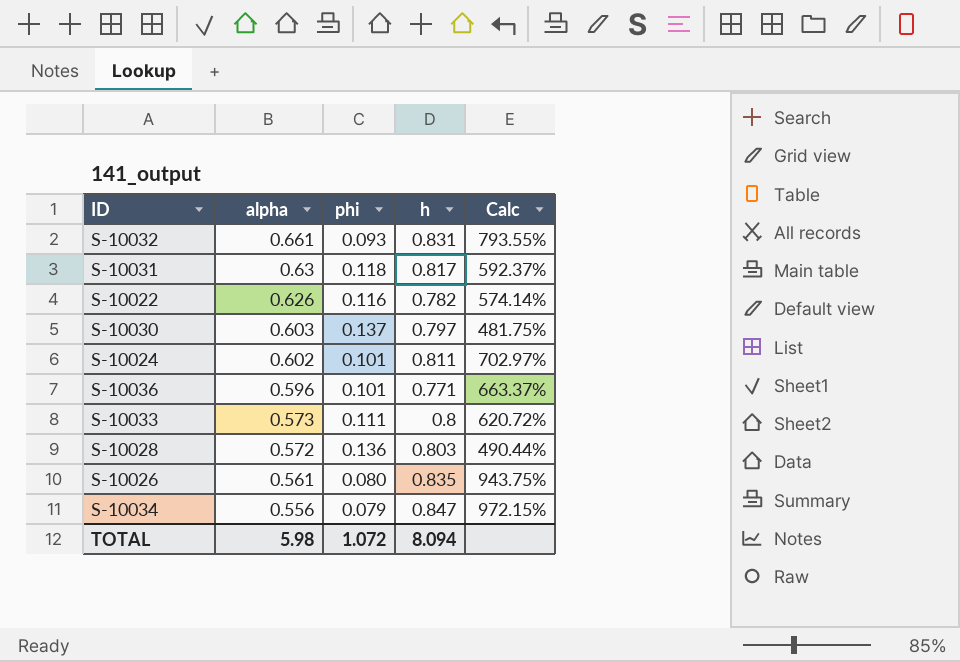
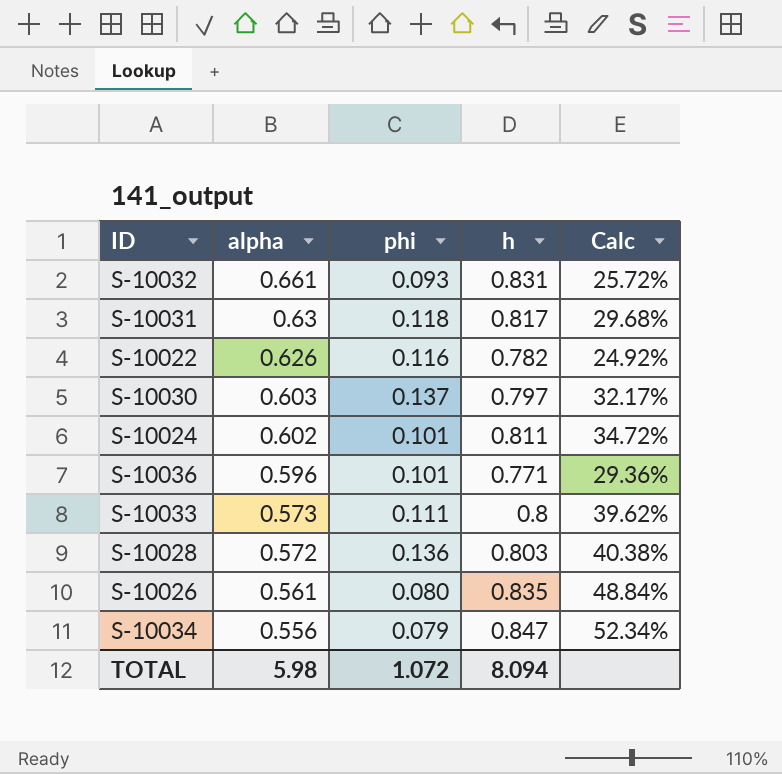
column Calc | formula: ([h] - [phi]) / [phi] -> ([h] - [alpha]) / [alpha]

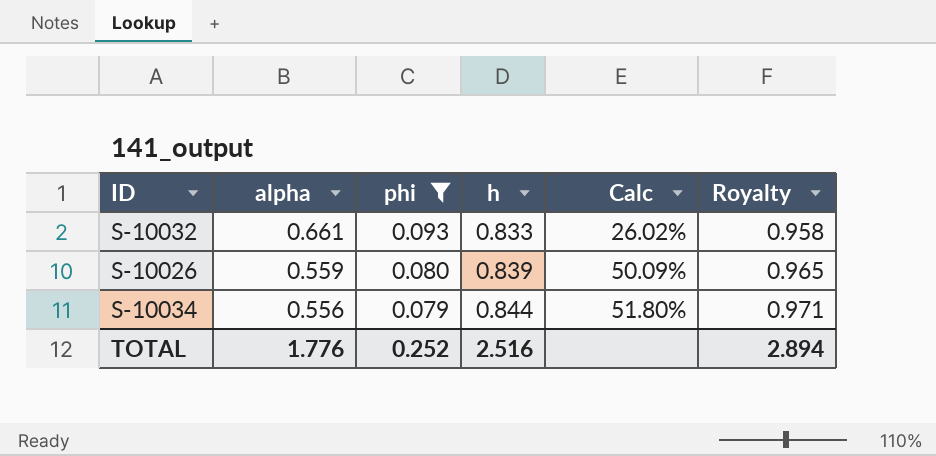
filter: none -> phi <= 0.093
column Royalty | formula: none -> [h] * 1.15
S-10032 | h: 0.831 -> 0.833
S-10032 | Calc: 25.72% -> 26.02%
S-10026 | alpha: 0.561 -> 0.559
S-10026 | h: 0.835 -> 0.839
S-10026 | Calc: 48.84% -> 50.09%
S-10034 | h: 0.847 -> 0.844
S-10034 | Calc: 52.34% -> 51.80%
TOTAL | alpha: 5.98 -> 1.776
TOTAL | phi: 1.072 -> 0.252
TOTAL | h: 8.094 -> 2.516

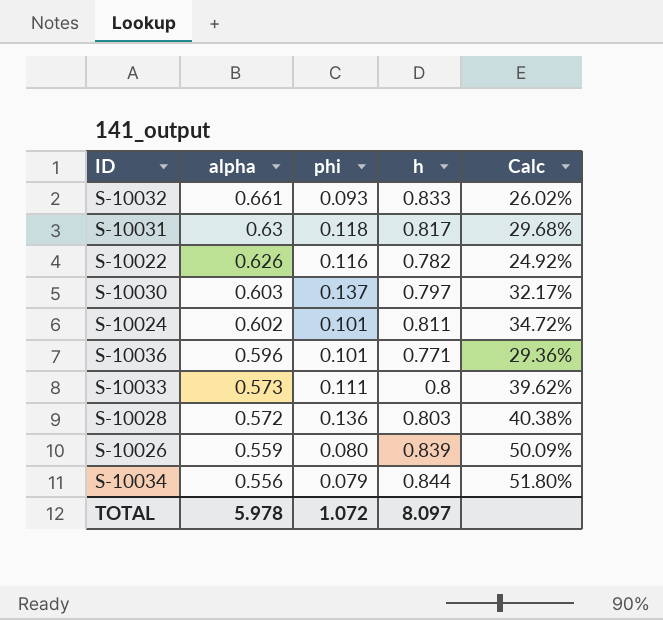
filter: phi <= 0.093 -> none
column Royalty | formula: [h] * 1.15 -> none
TOTAL | alpha: 1.776 -> 5.978
TOTAL | phi: 0.252 -> 1.072
TOTAL | h: 2.516 -> 8.097

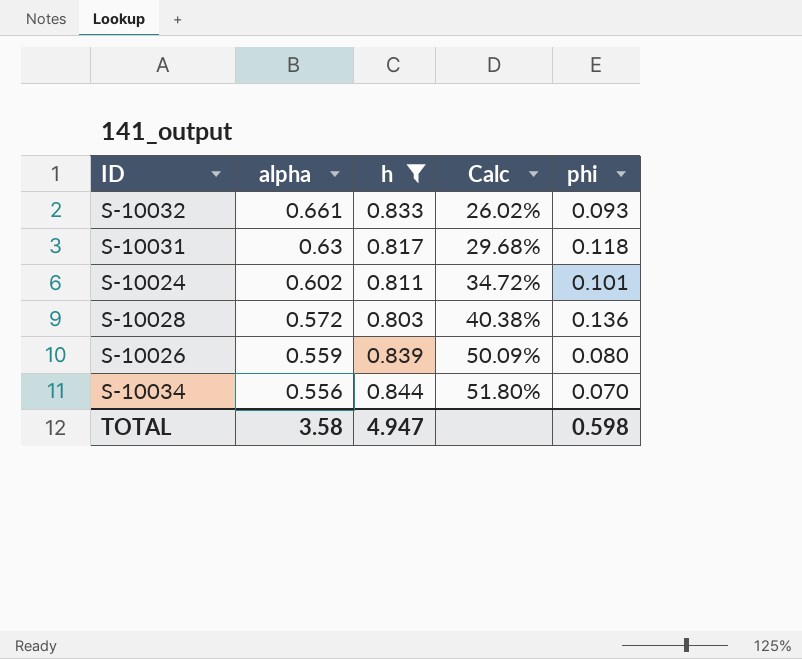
filter: none -> h >= 0.803
column phi | position: 3 -> 5
S-10034 | phi: 0.079 -> 0.070
TOTAL | alpha: 5.978 -> 3.58
TOTAL | h: 8.097 -> 4.947
TOTAL | phi: 1.072 -> 0.598

